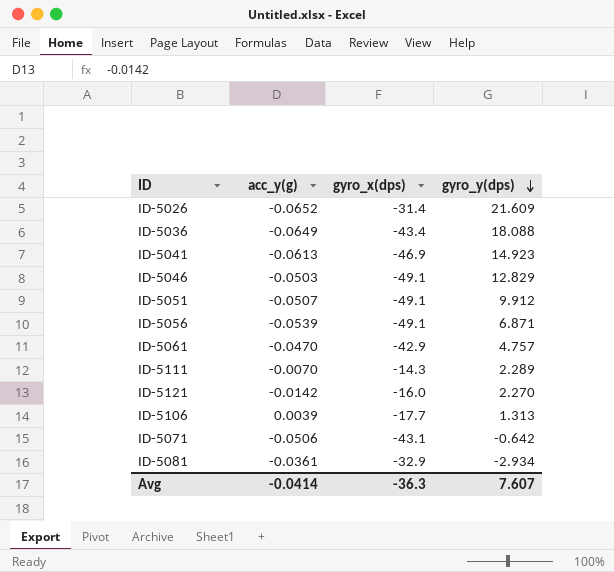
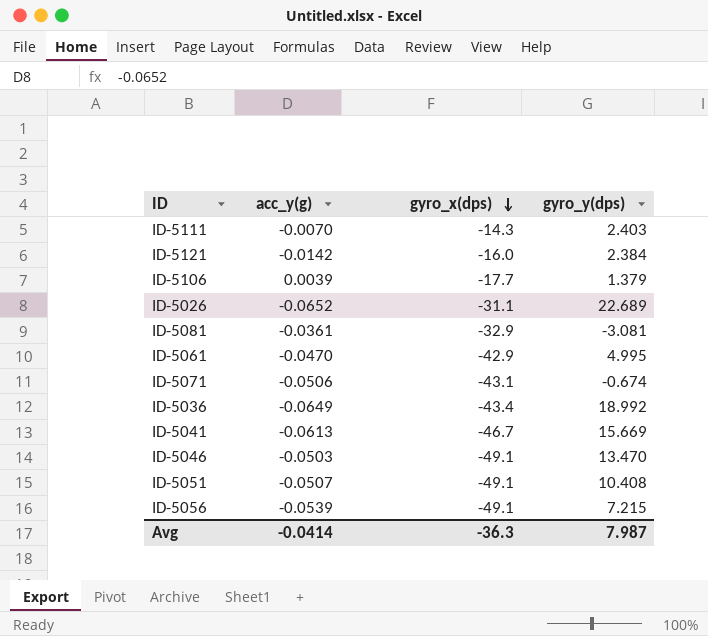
row order: gyro_y(dps) descending -> gyro_x(dps) descending
ID-5111 | gyro_y(dps): 2.289 -> 2.403
ID-5121 | gyro_y(dps): 2.270 -> 2.384
ID-5106 | gyro_y(dps): 1.313 -> 1.379
ID-5026 | gyro_x(dps): -31.4 -> -31.1
ID-5026 | gyro_y(dps): 21.609 -> 22.689
ID-5081 | gyro_y(dps): -2.934 -> -3.081
ID-5061 | gyro_y(dps): 4.757 -> 4.995
ID-5071 | gyro_y(dps): -0.642 -> -0.674
ID-5036 | gyro_y(dps): 18.088 -> 18.992
ID-5041 | gyro_x(dps): -46.9 -> -46.7
ID-5041 | gyro_y(dps): 14.923 -> 15.669
ID-5046 | gyro_y(dps): 12.829 -> 13.470
ID-5051 | gyro_y(dps): 9.912 -> 10.408
ID-5056 | gyro_y(dps): 6.871 -> 7.215
Avg | gyro_y(dps): 7.607 -> 7.987

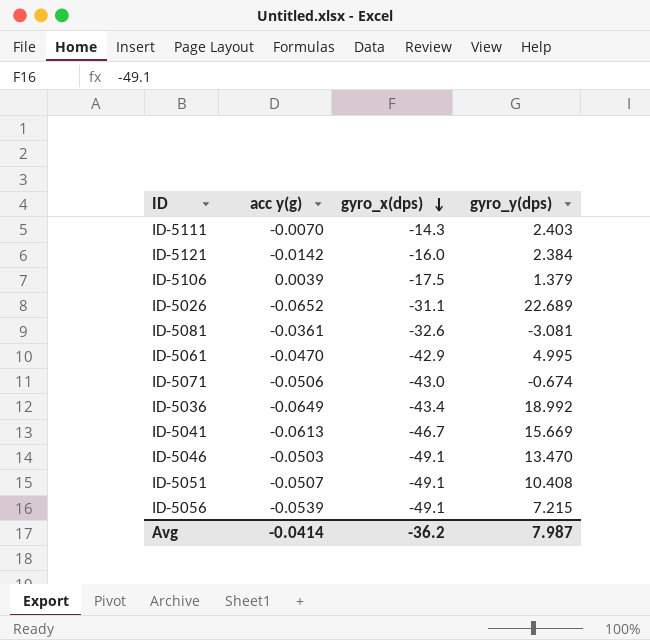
column name: acc_y(g) -> acc y(g)
ID-5106 | gyro_x(dps): -17.7 -> -17.5
ID-5081 | gyro_x(dps): -32.9 -> -32.6
ID-5071 | gyro_x(dps): -43.1 -> -43.0
Avg | gyro_x(dps): -36.3 -> -36.2

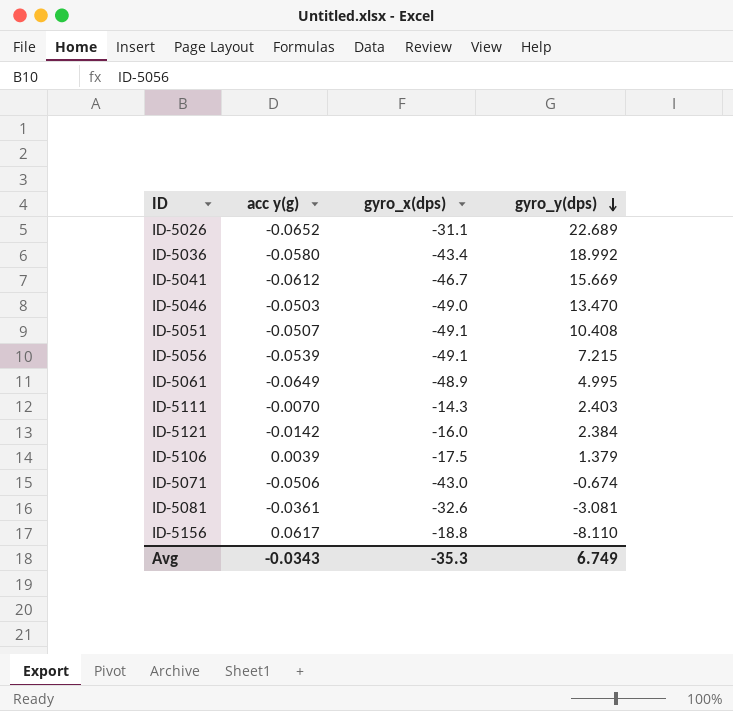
row order: gyro_x(dps) descending -> gyro_y(dps) descending
ID-5036 | acc y(g): -0.0649 -> -0.0580
ID-5041 | acc y(g): -0.0613 -> -0.0612
ID-5046 | gyro_x(dps): -49.1 -> -49.0
ID-5061 | acc y(g): -0.0470 -> -0.0649
ID-5061 | gyro_x(dps): -42.9 -> -48.9
row ID-5156: none -> 0.0617 | -18.8 | -8.110
Avg | acc y(g): -0.0414 -> -0.0343
Avg | gyro_x(dps): -36.2 -> -35.3
Avg | gyro_y(dps): 7.987 -> 6.749

